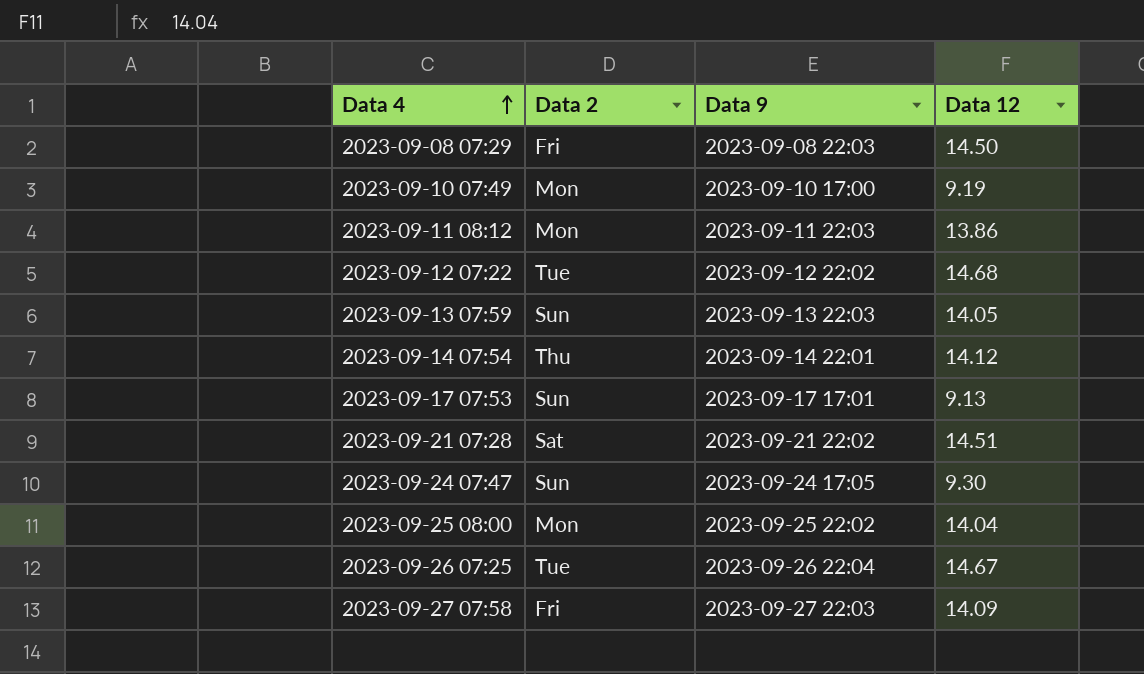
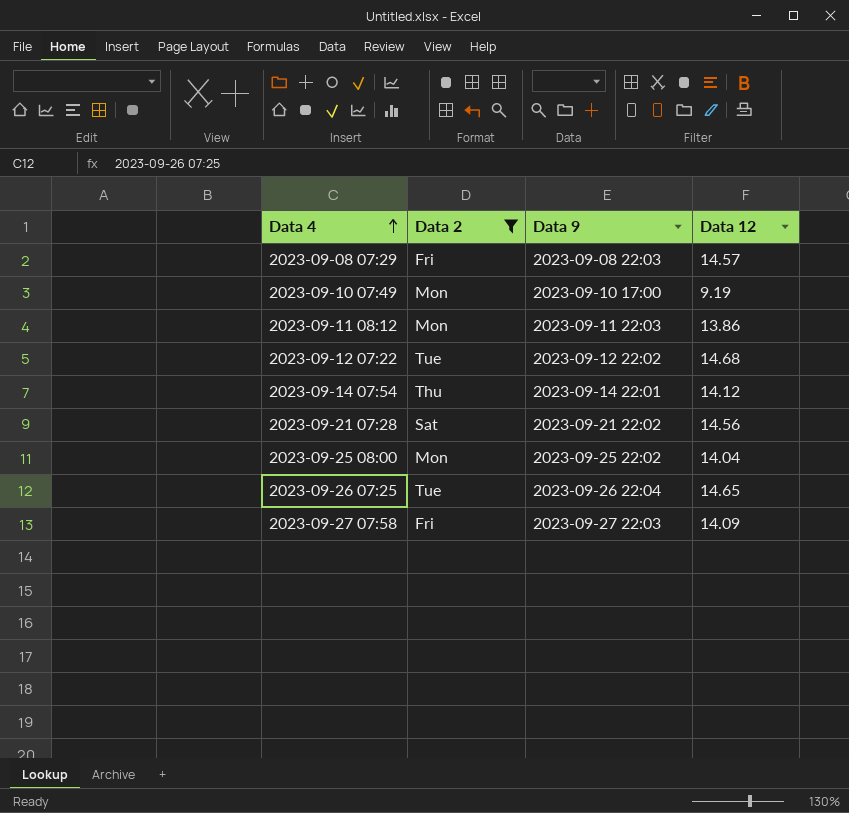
filter: none -> Data 2 != Sun
2023-09-08 07:29 | Data 12: 14.50 -> 14.57
2023-09-21 07:28 | Data 12: 14.51 -> 14.56
2023-09-26 07:25 | Data 12: 14.67 -> 14.65

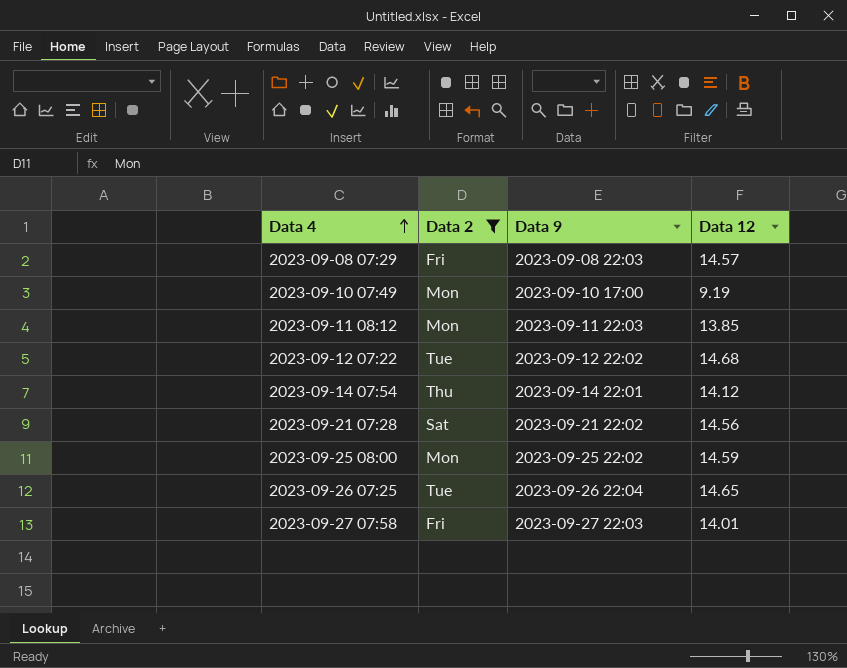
2023-09-11 08:12 | Data 12: 13.86 -> 13.85
2023-09-25 08:00 | Data 12: 14.04 -> 14.59
2023-09-27 07:58 | Data 12: 14.09 -> 14.01

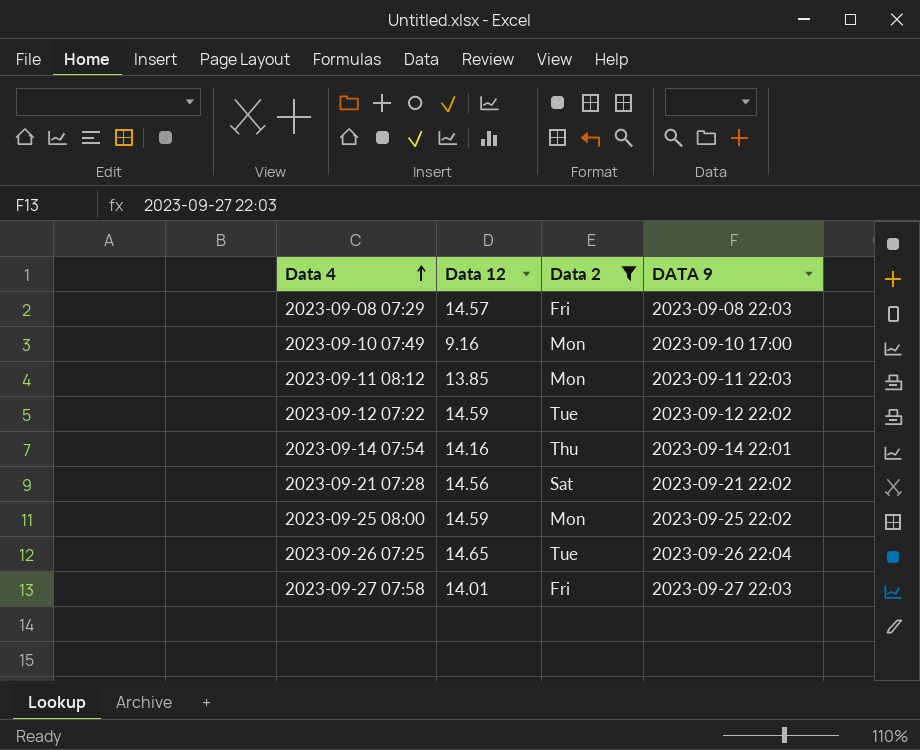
column Data 12 | position: 4 -> 2
column name: Data 9 -> DATA 9
2023-09-10 07:49 | Data 12: 9.19 -> 9.16
2023-09-12 07:22 | Data 12: 14.68 -> 14.59
2023-09-14 07:54 | Data 12: 14.12 -> 14.16

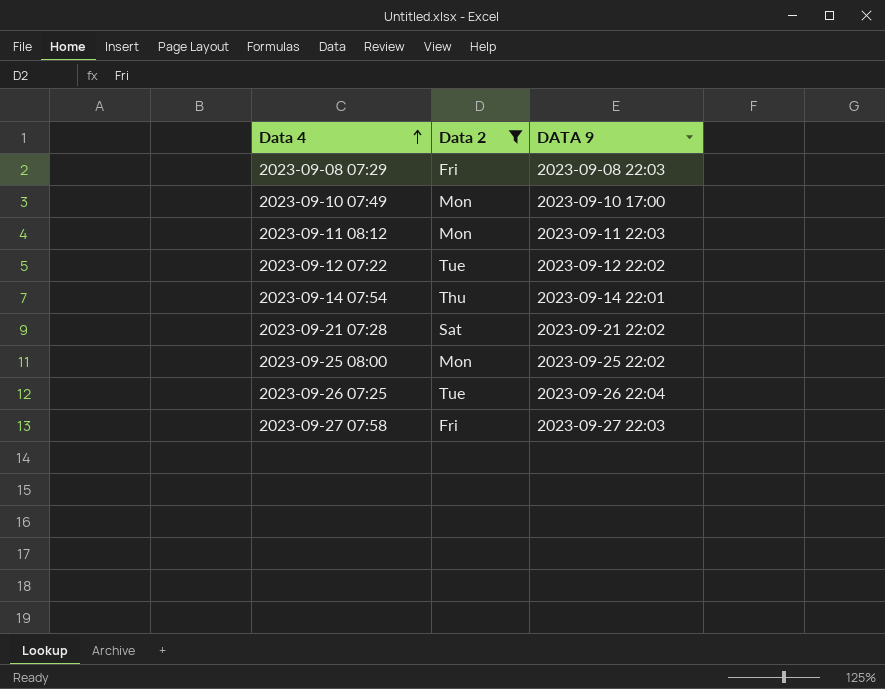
column Data 12 | position: 2 -> none

